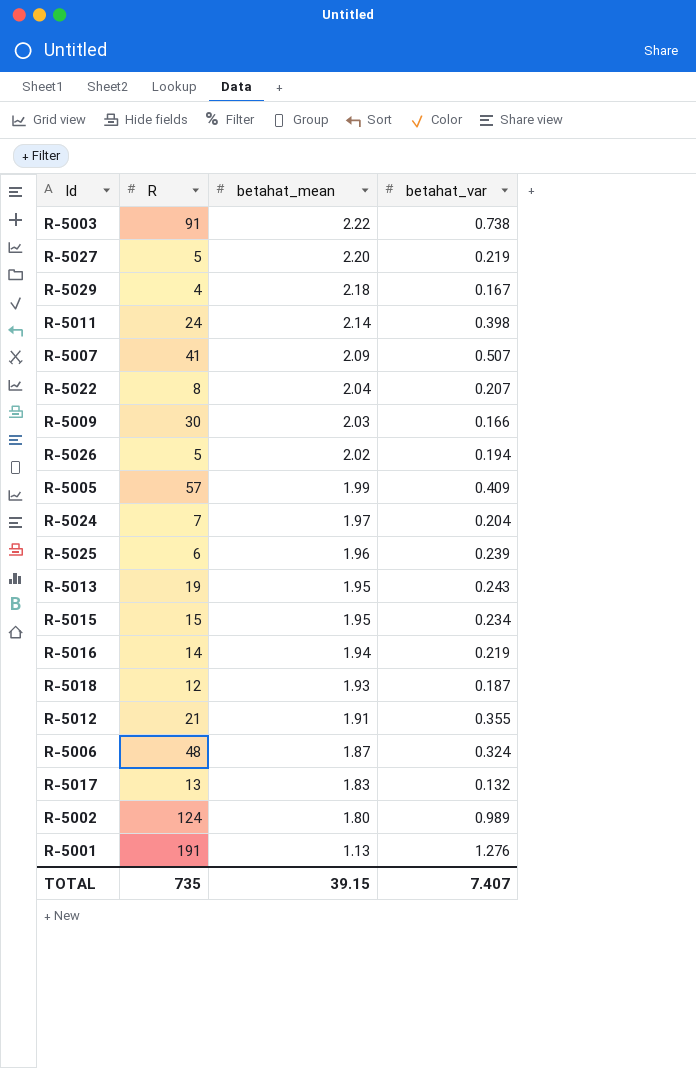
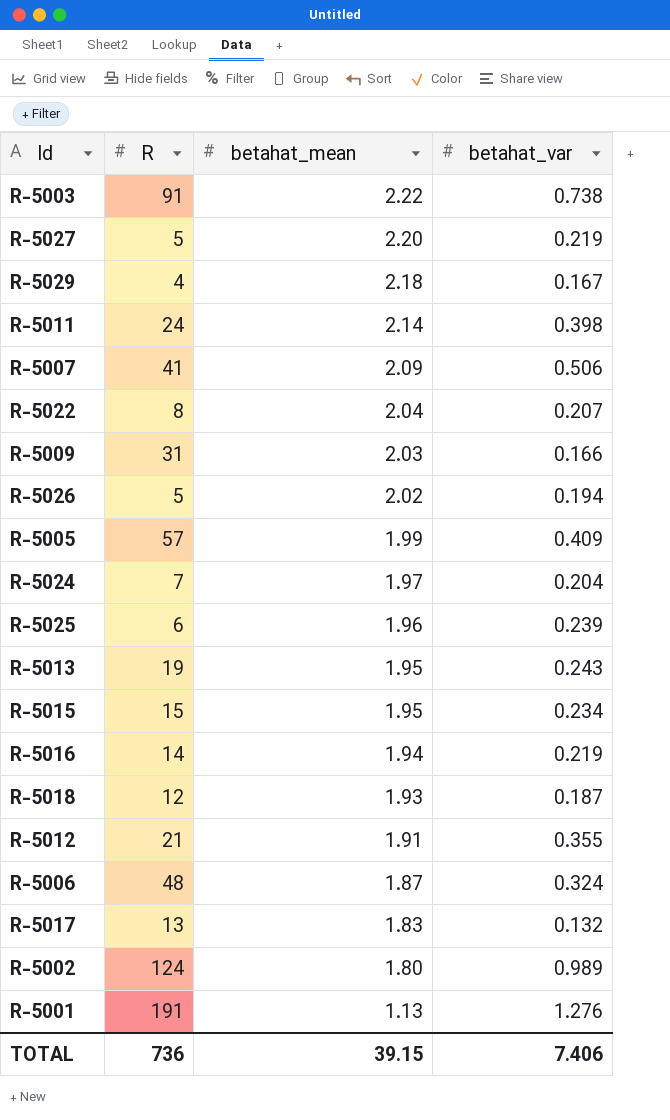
R-5007 | betahat_var: 0.507 -> 0.506
R-5009 | R: 30 -> 31
TOTAL | R: 735 -> 736
TOTAL | betahat_var: 7.407 -> 7.406

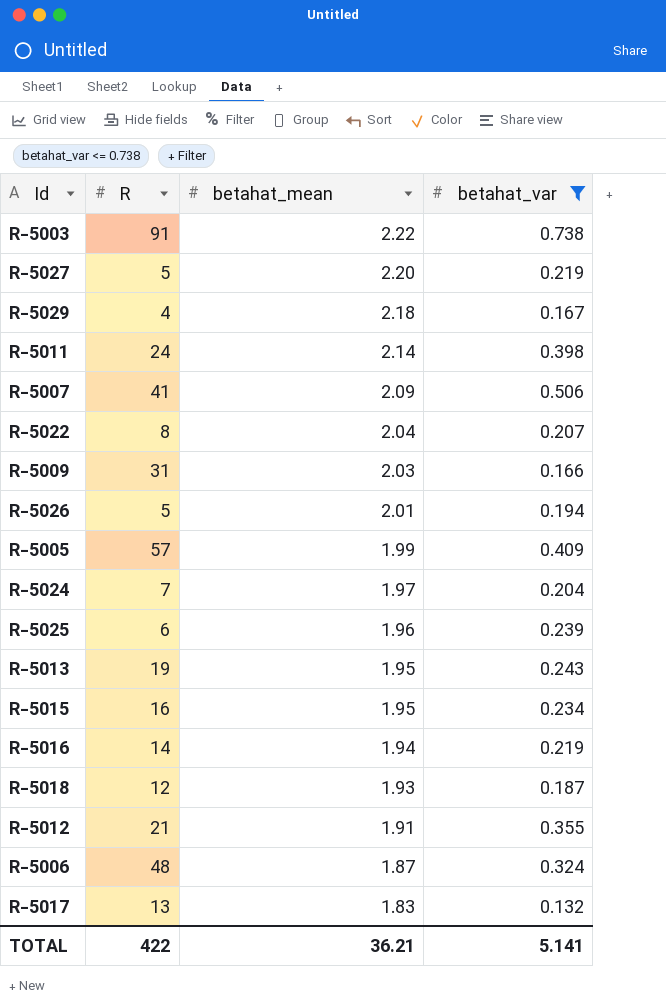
filter: none -> betahat_var <= 0.738
R-5026 | betahat_mean: 2.02 -> 2.01
R-5015 | R: 15 -> 16
TOTAL | R: 736 -> 422
TOTAL | betahat_mean: 39.15 -> 36.21
TOTAL | betahat_var: 7.406 -> 5.141

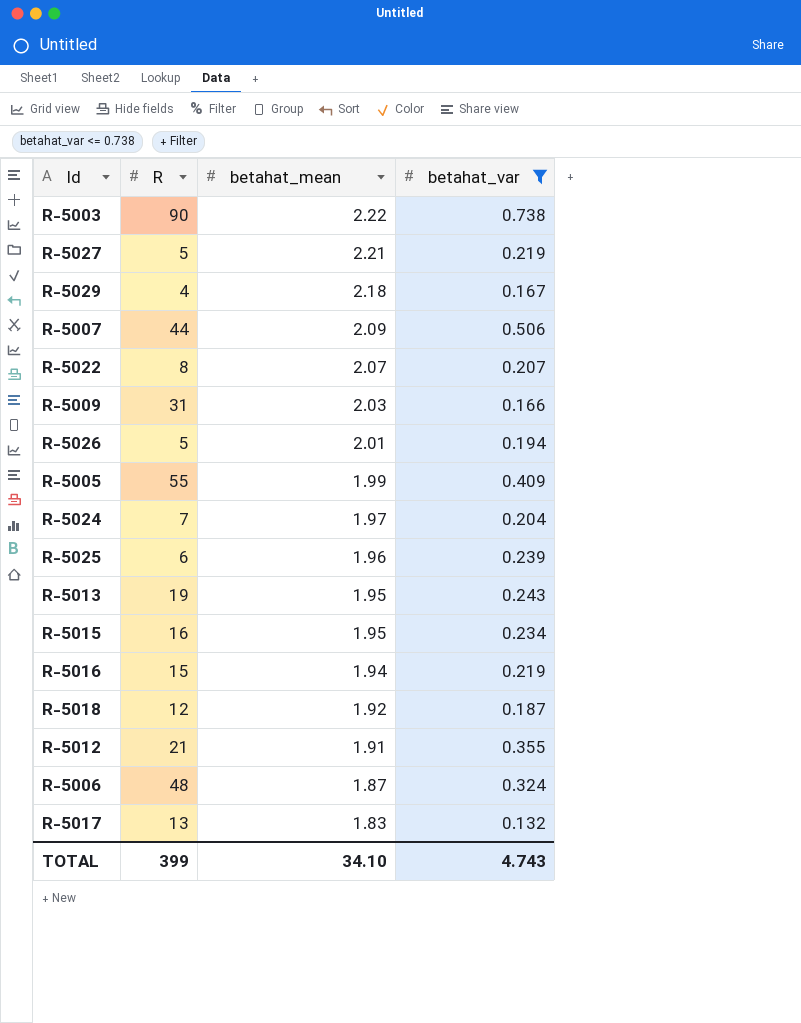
row R-5011: 24 | 2.14 | 0.398 -> none
R-5003 | R: 91 -> 90
R-5027 | betahat_mean: 2.20 -> 2.21
R-5007 | R: 41 -> 44
R-5022 | betahat_mean: 2.04 -> 2.07
R-5005 | R: 57 -> 55
R-5016 | R: 14 -> 15
R-5018 | betahat_mean: 1.93 -> 1.92
TOTAL | R: 422 -> 399
TOTAL | betahat_mean: 36.21 -> 34.10
TOTAL | betahat_var: 5.141 -> 4.743

